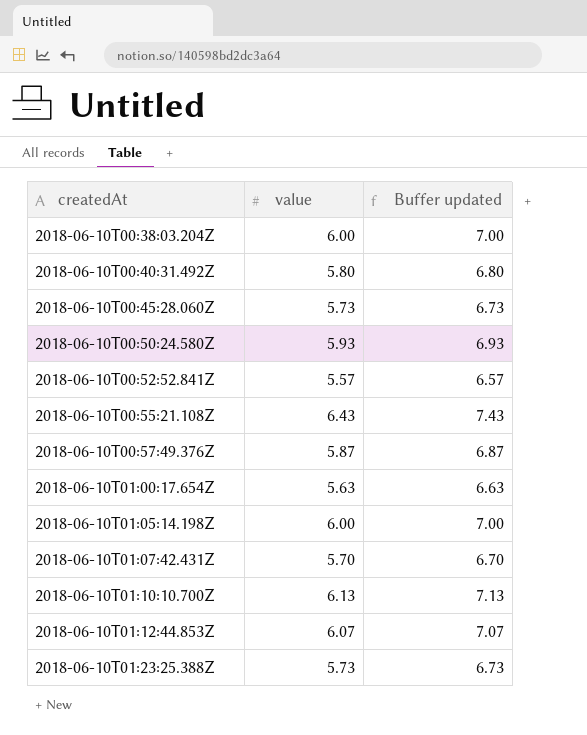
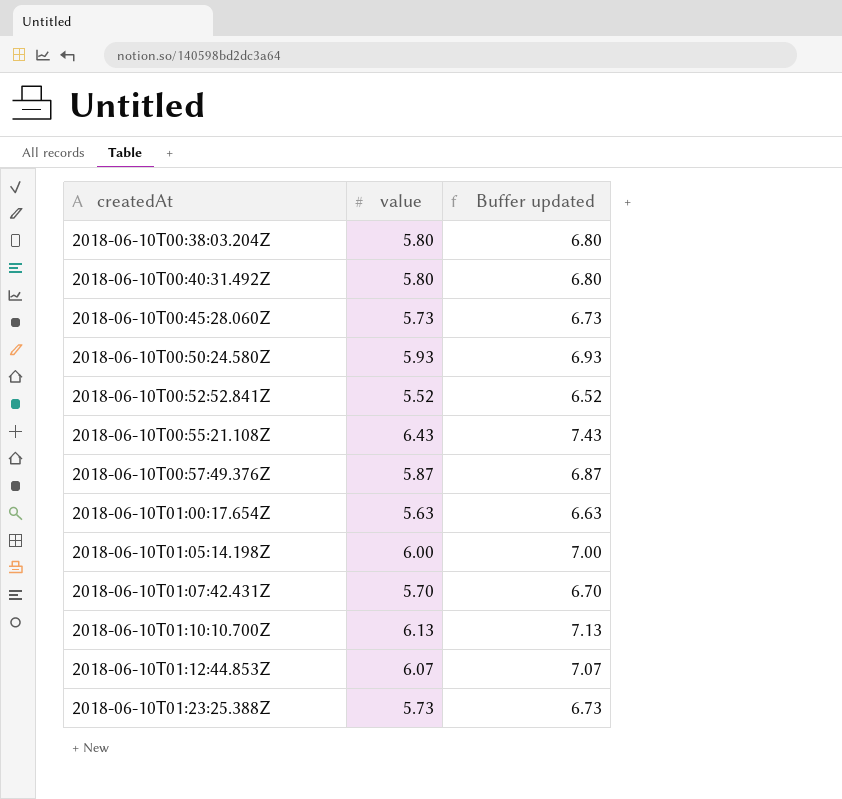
2018-06-10T00:38:03.204Z | value: 6.00 -> 5.80
2018-06-10T00:38:03.204Z | Buffer updated: 7.00 -> 6.80
2018-06-10T00:52:52.841Z | value: 5.57 -> 5.52
2018-06-10T00:52:52.841Z | Buffer updated: 6.57 -> 6.52

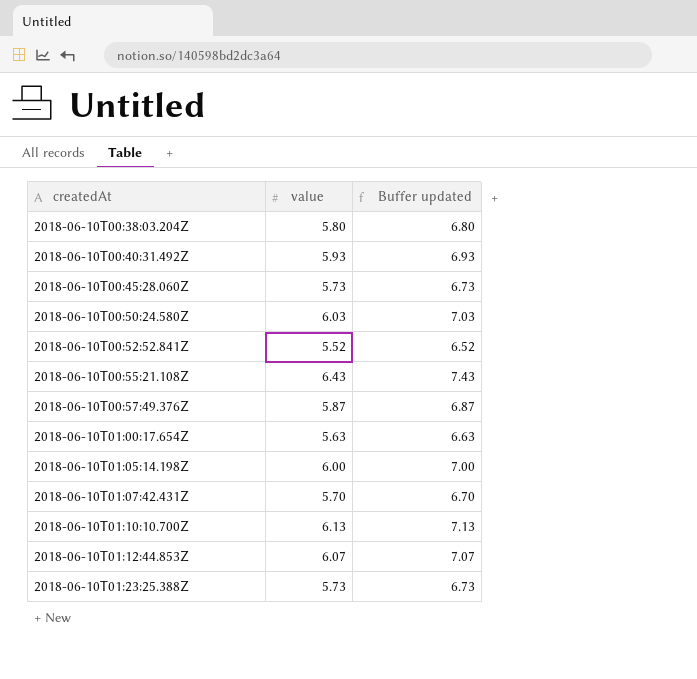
2018-06-10T00:40:31.492Z | value: 5.80 -> 5.93
2018-06-10T00:40:31.492Z | Buffer updated: 6.80 -> 6.93
2018-06-10T00:50:24.580Z | value: 5.93 -> 6.03
2018-06-10T00:50:24.580Z | Buffer updated: 6.93 -> 7.03

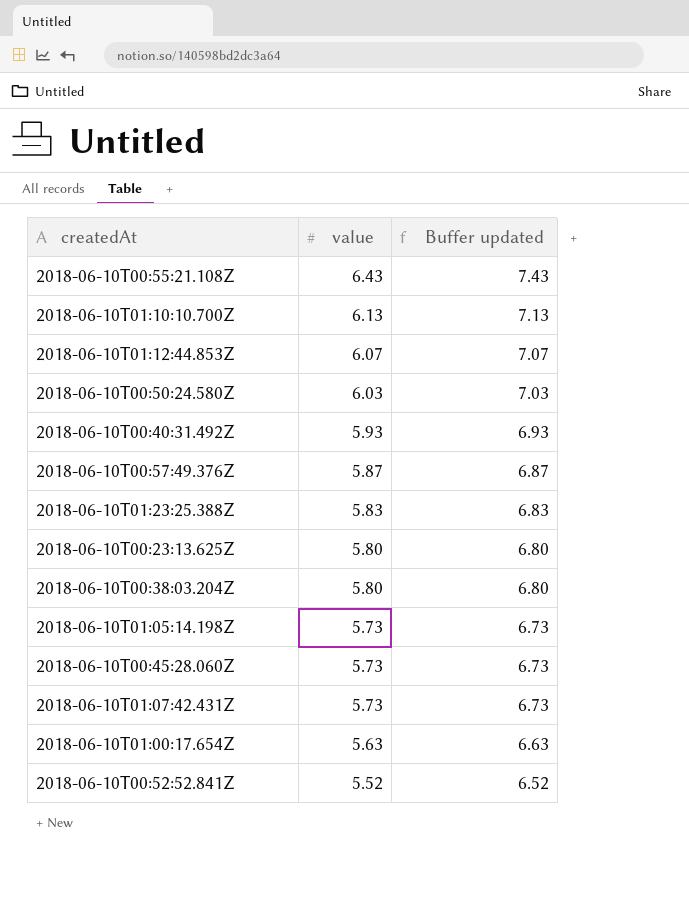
row order: createdAt ascending -> value descending
2018-06-10T01:23:25.388Z | value: 5.73 -> 5.83
2018-06-10T01:23:25.388Z | Buffer updated: 6.73 -> 6.83
row 2018-06-10T00:23:13.625Z: none -> 5.80 | 6.80
2018-06-10T01:05:14.198Z | value: 6.00 -> 5.73
2018-06-10T01:05:14.198Z | Buffer updated: 7.00 -> 6.73
2018-06-10T01:07:42.431Z | value: 5.70 -> 5.73
2018-06-10T01:07:42.431Z | Buffer updated: 6.70 -> 6.73

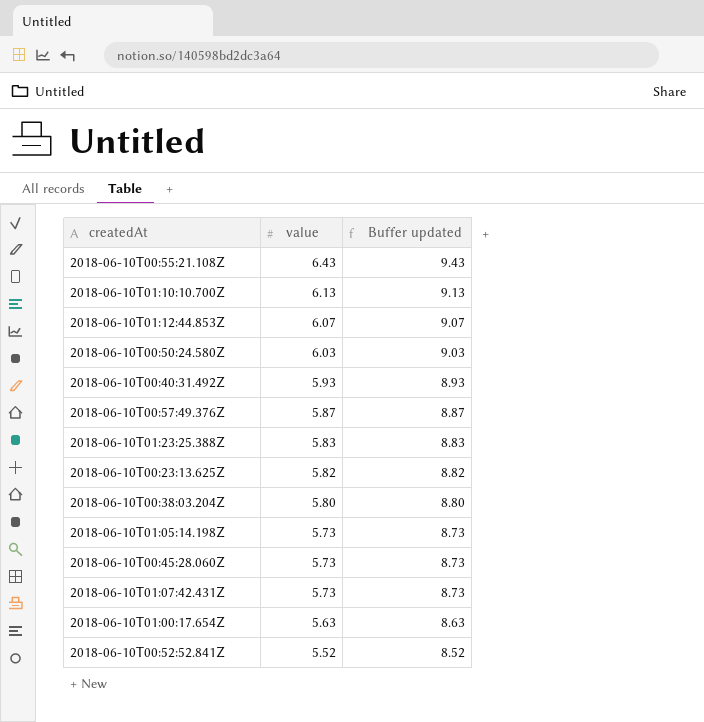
column Buffer updated | formula: [value] + 1 -> [value] + 3
2018-06-10T00:23:13.625Z | value: 5.80 -> 5.82

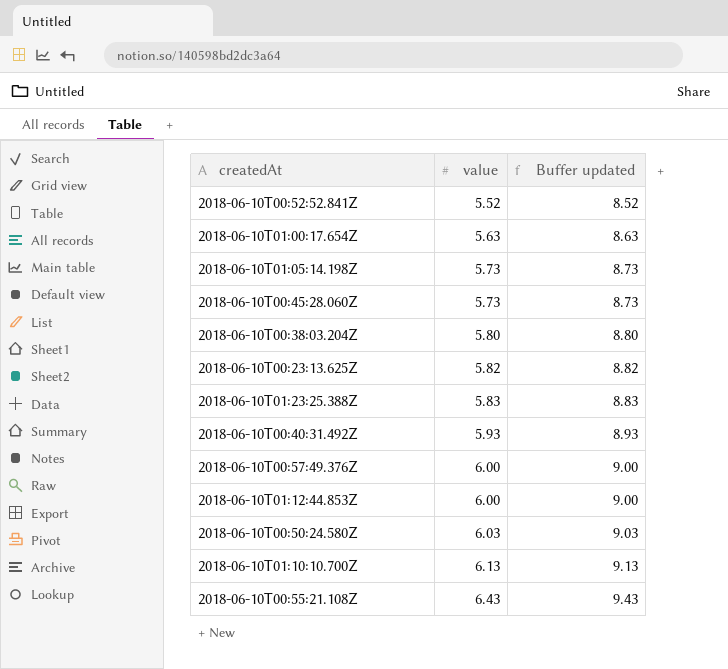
row order: value descending -> value ascending
row 2018-06-10T01:07:42.431Z: 5.73 | 8.73 -> none
2018-06-10T00:57:49.376Z | value: 5.87 -> 6.00
2018-06-10T00:57:49.376Z | Buffer updated: 8.87 -> 9.00
2018-06-10T01:12:44.853Z | value: 6.07 -> 6.00
2018-06-10T01:12:44.853Z | Buffer updated: 9.07 -> 9.00

